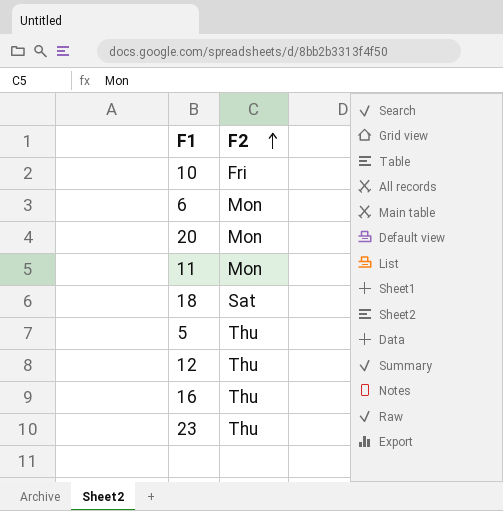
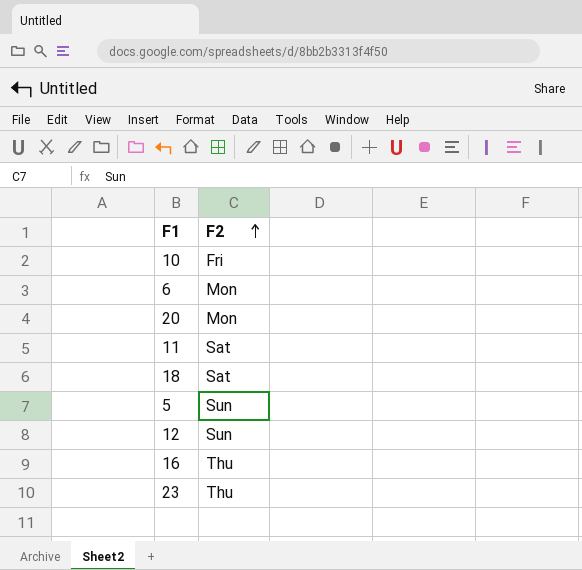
11 | F2: Mon -> Sat
5 | F2: Thu -> Sun
12 | F2: Thu -> Sun

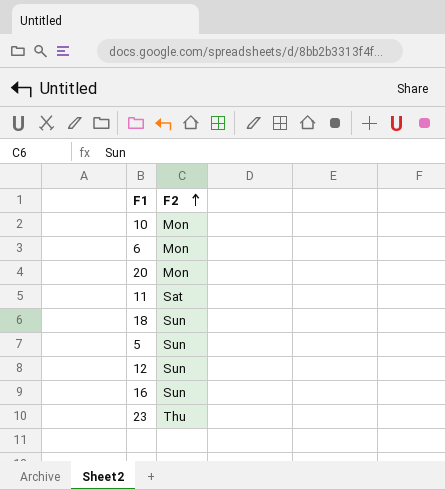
10 | F2: Fri -> Mon
18 | F2: Sat -> Sun
16 | F2: Thu -> Sun

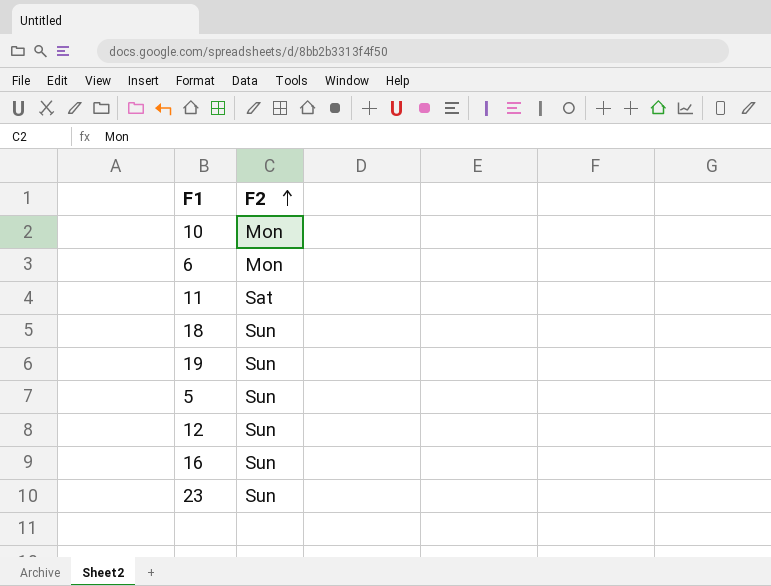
row 20: Mon -> none
row 19: none -> Sun
23 | F2: Thu -> Sun

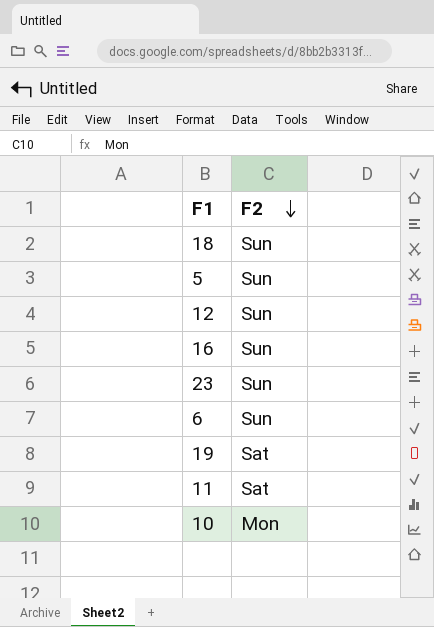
row order: F2 ascending -> F2 descending
6 | F2: Mon -> Sun
19 | F2: Sun -> Sat

